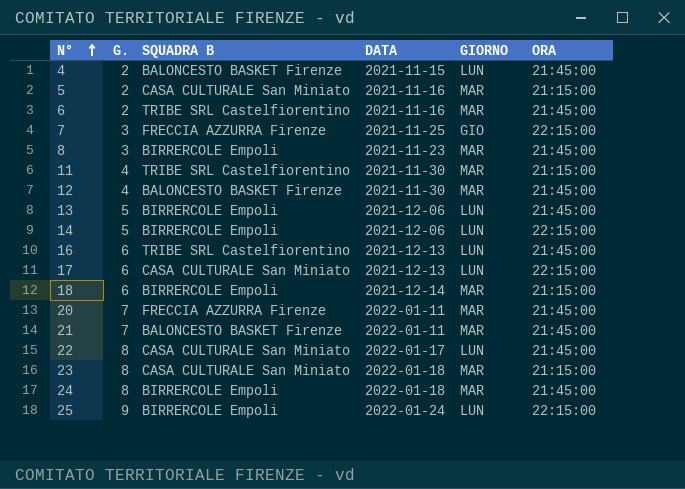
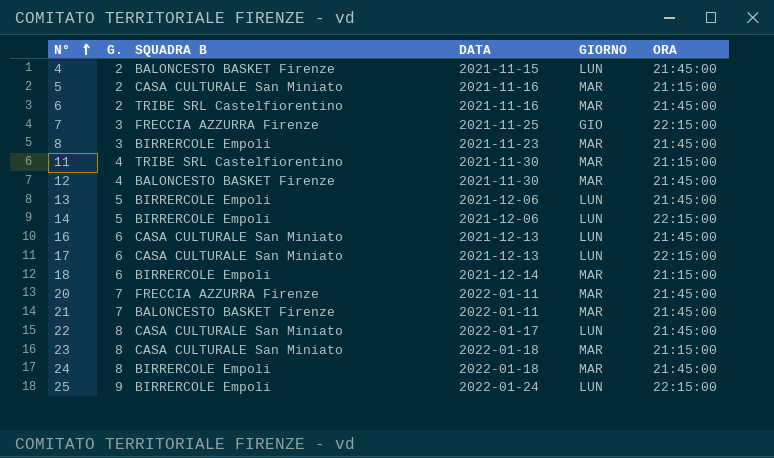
16 | SQUADRA B: TRIBE SRL Castelfiorentino -> CASA CULTURALE San Miniato

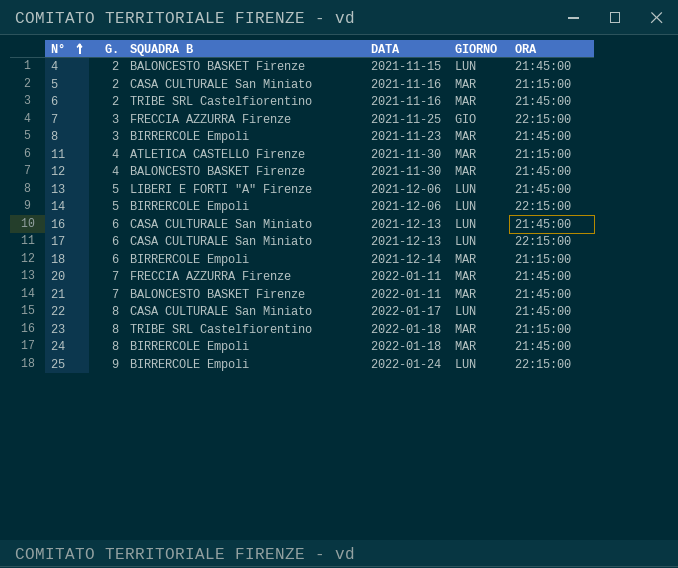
11 | SQUADRA B: TRIBE SRL Castelfiorentino -> ATLETICA CASTELLO Firenze
13 | SQUADRA B: BIRRERCOLE Empoli -> LIBERI E FORTI "A" Firenze
23 | SQUADRA B: CASA CULTURALE San Miniato -> TRIBE SRL Castelfiorentino

